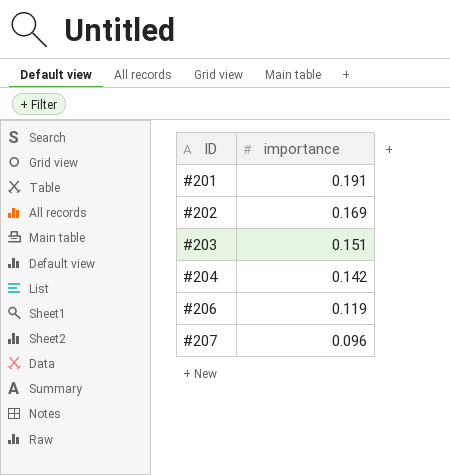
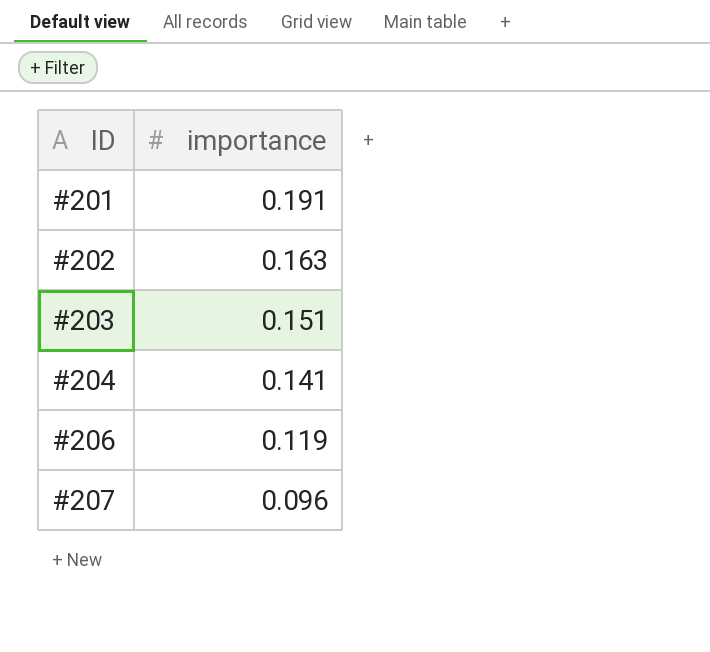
#202 | importance: 0.169 -> 0.163
#204 | importance: 0.142 -> 0.141

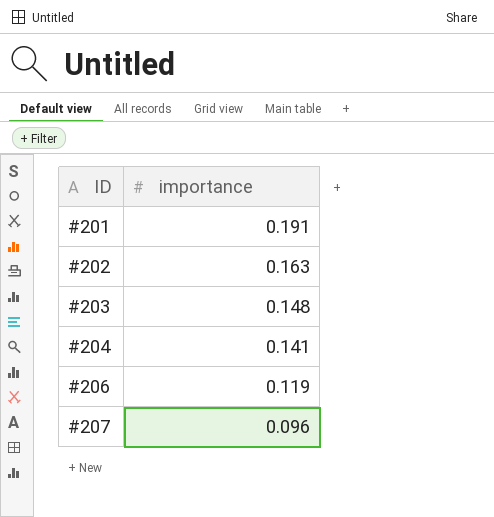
#203 | importance: 0.151 -> 0.148

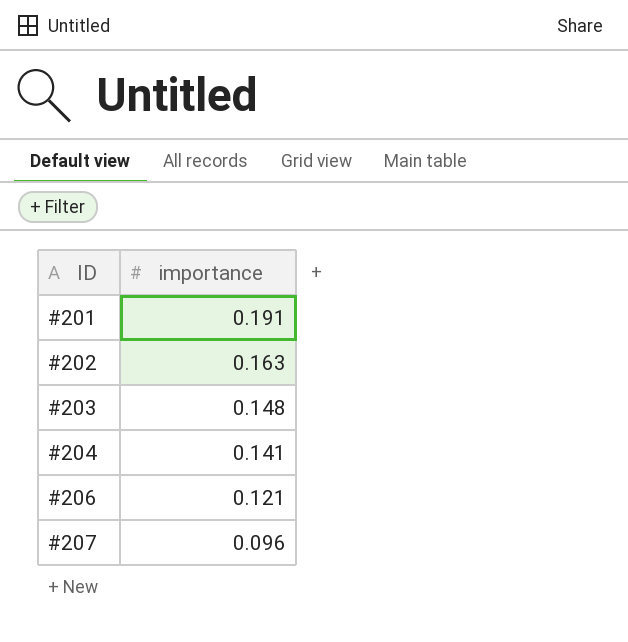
#206 | importance: 0.119 -> 0.121

